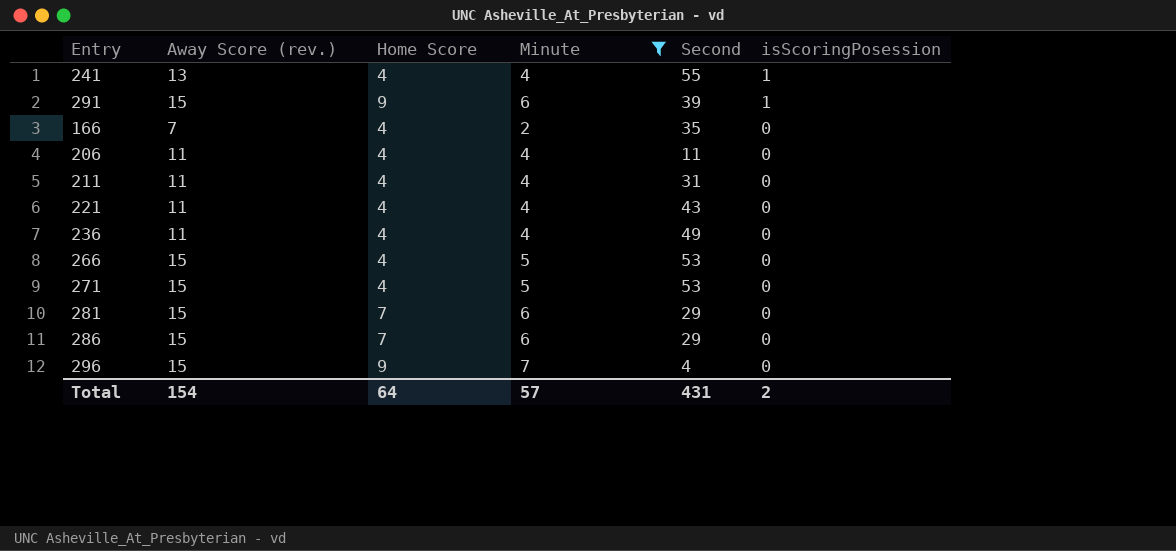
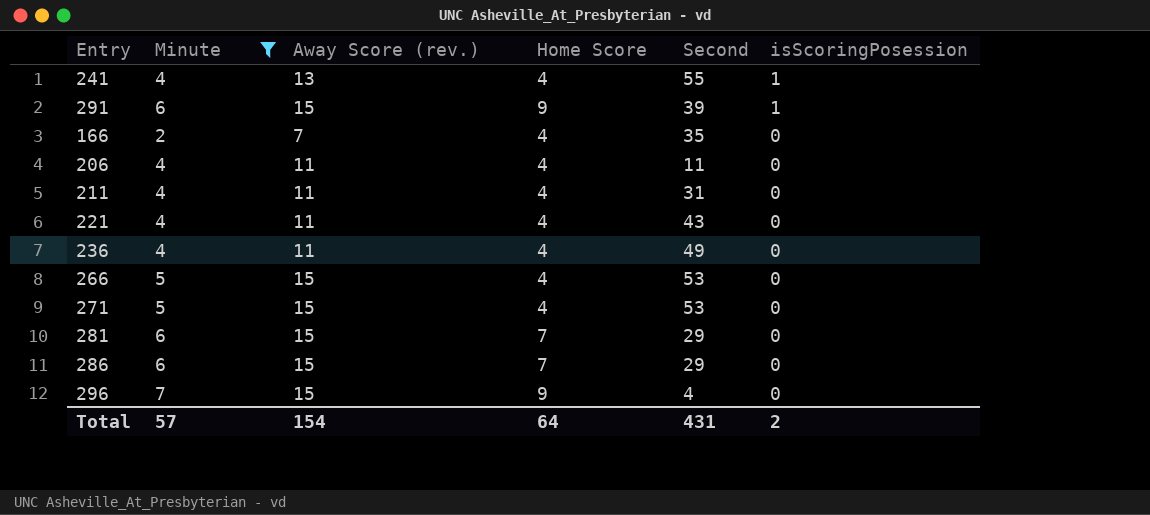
column Minute | position: 4 -> 2

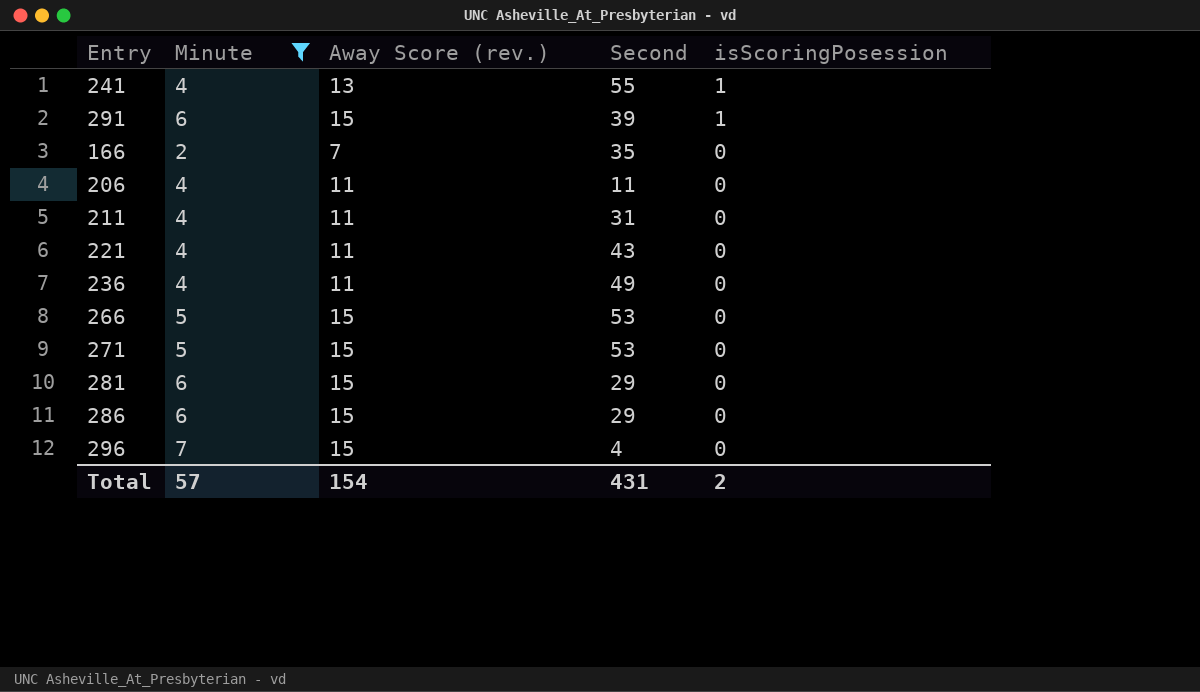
column Home Score | position: 4 -> none

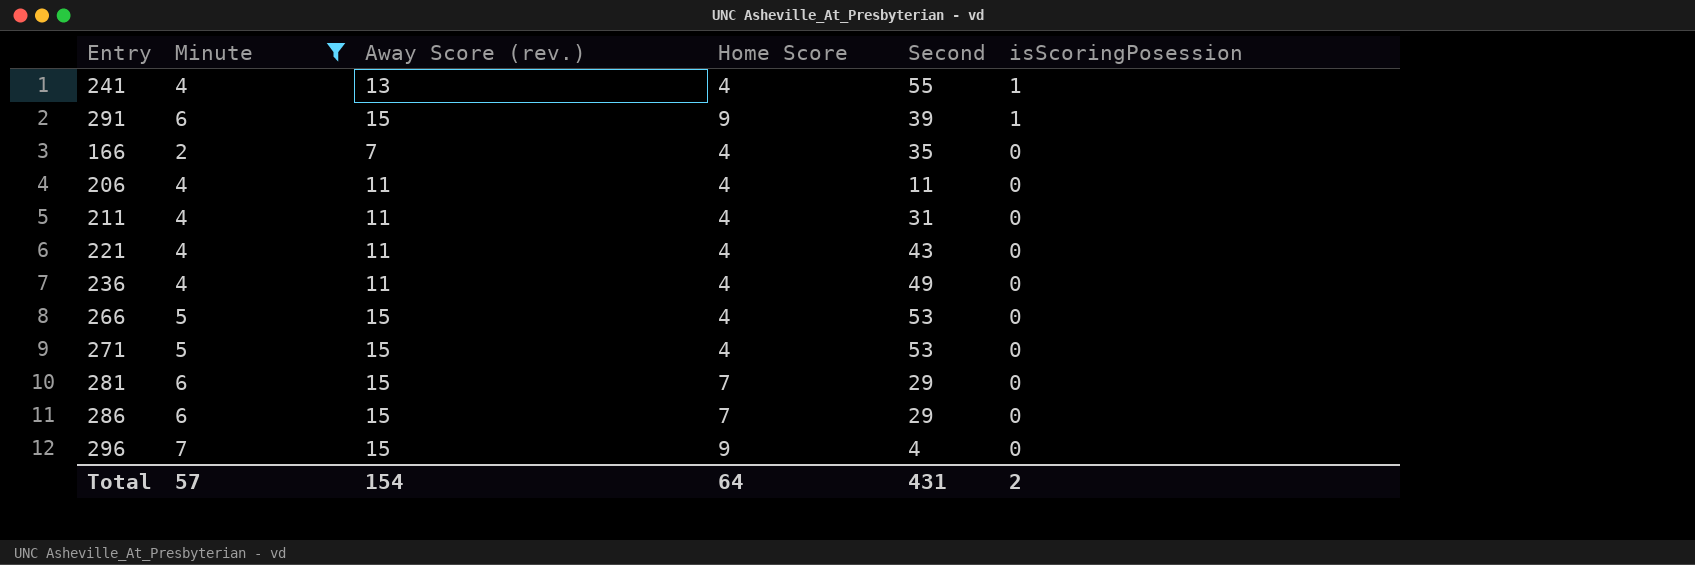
column Home Score | position: none -> 4

